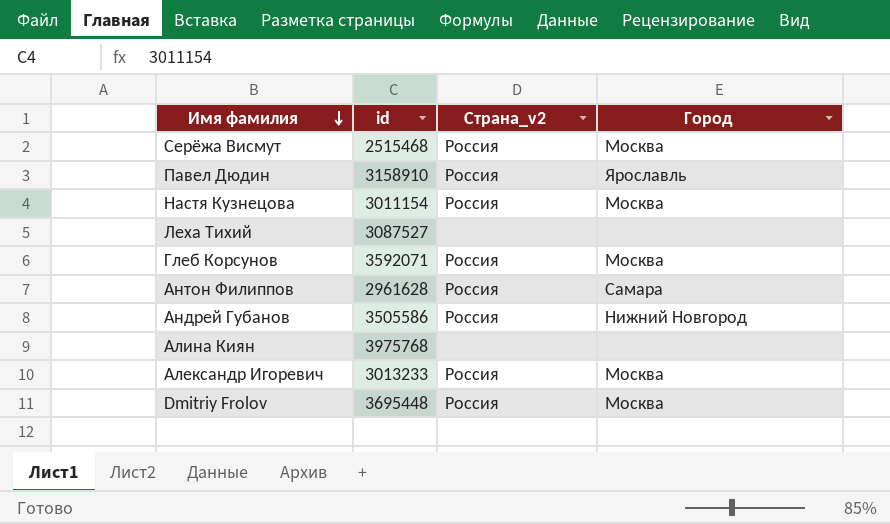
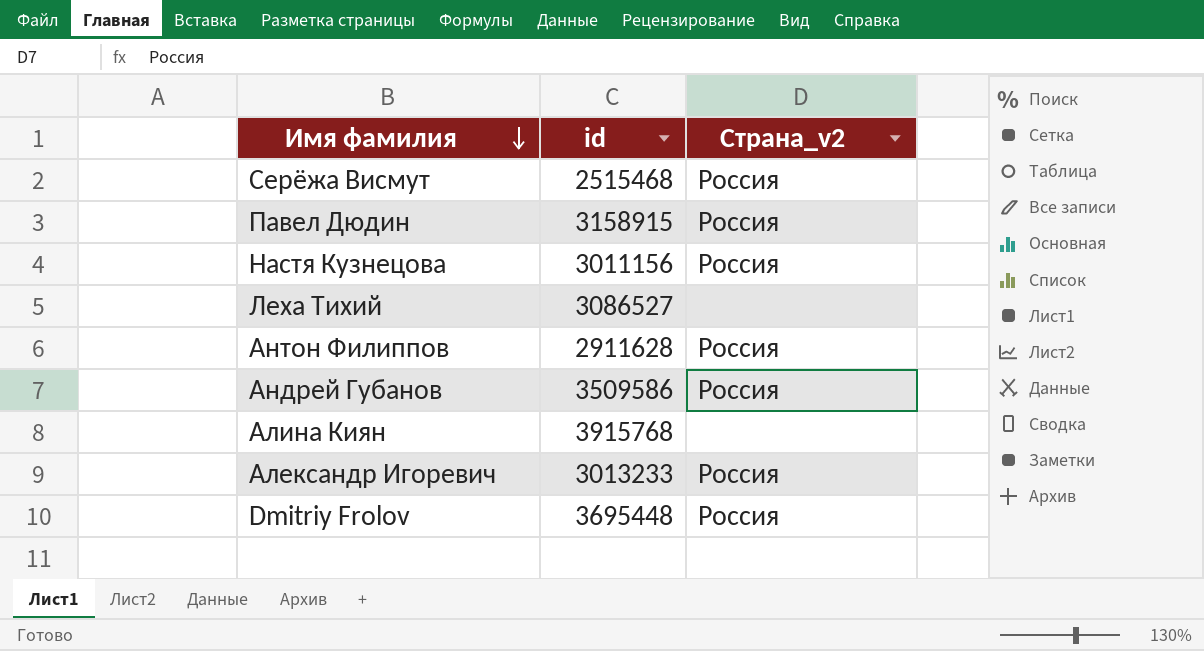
column Город | position: 4 -> none
row Глеб Корсунов: 3592071 | Россия | Москва -> none
Павел Дюдин | id: 3158910 -> 3158915
Настя Кузнецова | id: 3011154 -> 3011156
Леха Тихий | id: 3087527 -> 3086527
Антон Филиппов | id: 2961628 -> 2911628
Андрей Губанов | id: 3505586 -> 3509586
Алина Киян | id: 3975768 -> 3915768

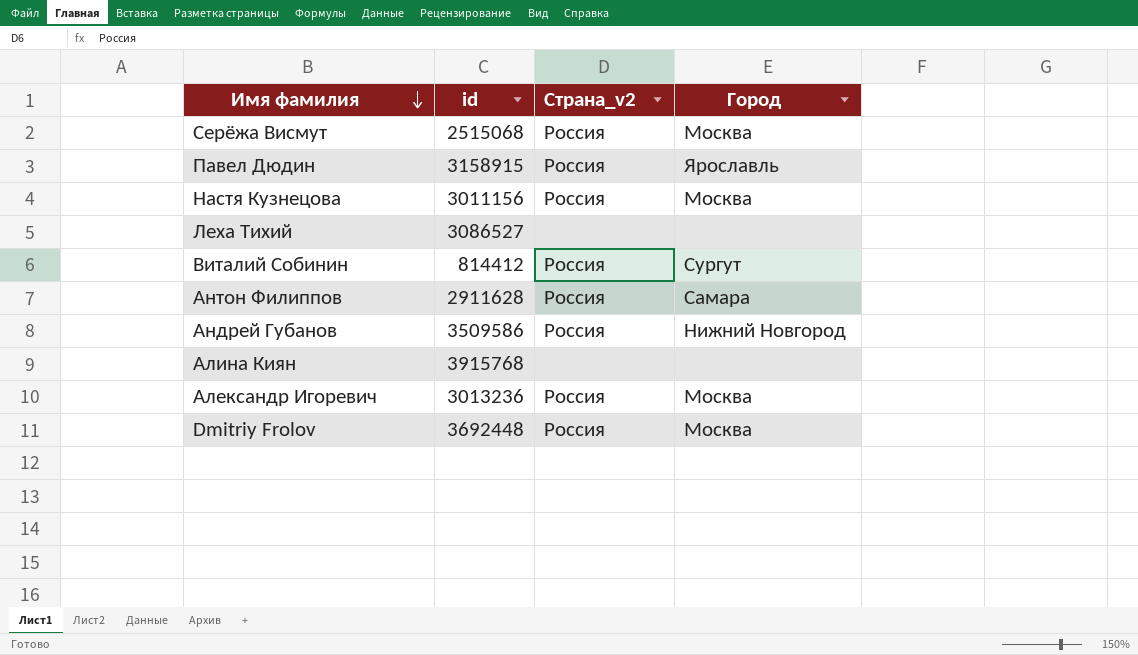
column Город | position: none -> 4
Серёжа Висмут | id: 2515468 -> 2515068
row Виталий Собинин: none -> 814412 | Россия | Сургут
Александр Игоревич | id: 3013233 -> 3013236
Dmitriy Frolov | id: 3695448 -> 3692448

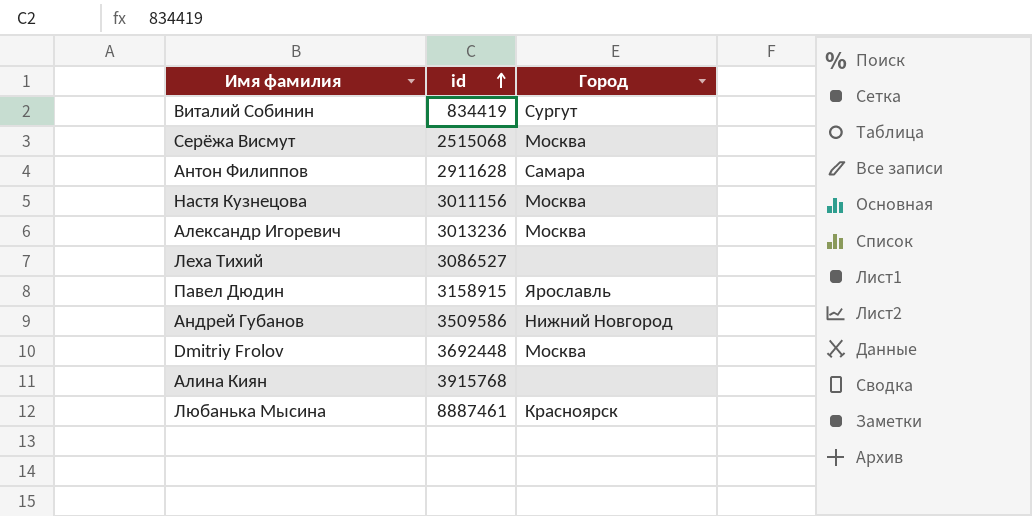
row order: Имя фамилия descending -> id ascending
column Страна_v2 | position: 3 -> none
Виталий Собинин | id: 814412 -> 834419
row Любанька Мысина: none -> 8887461 | Красноярск

